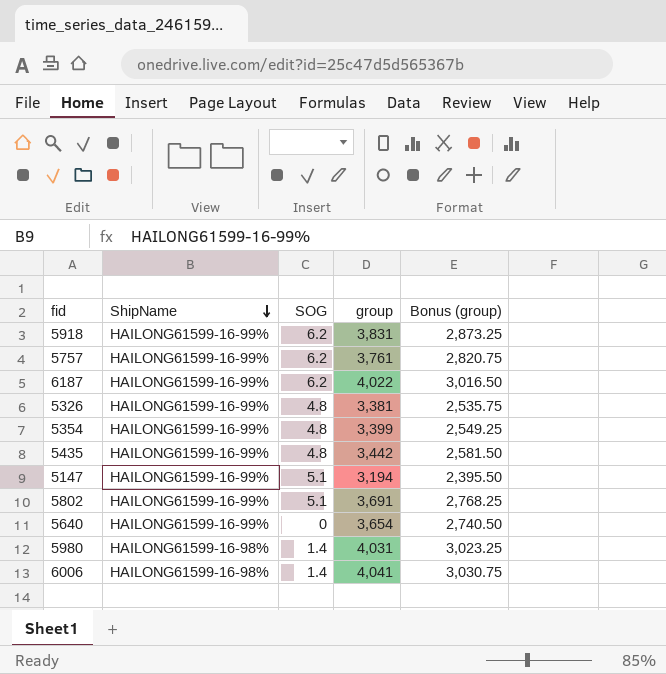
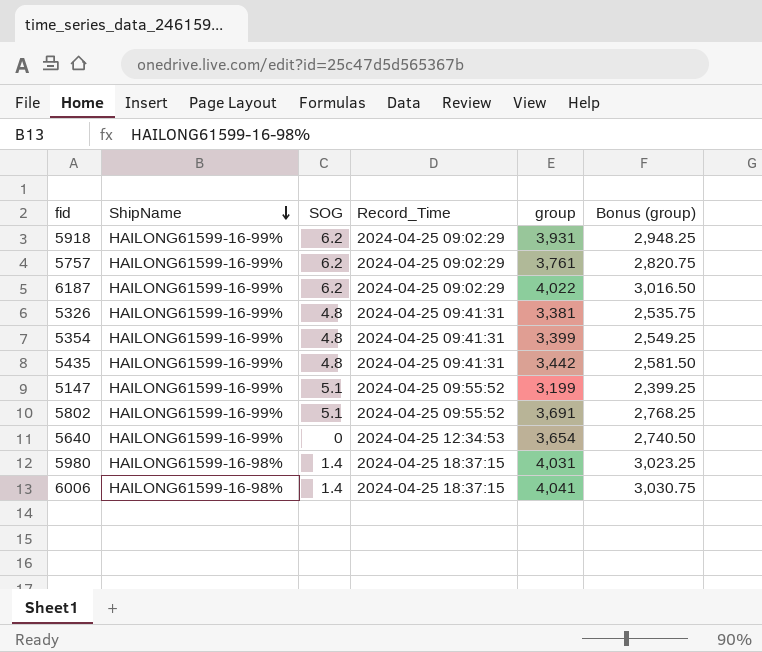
column Record_Time | position: none -> 4
5918 | group: 3,831 -> 3,931
5918 | Bonus (group): 2,873.25 -> 2,948.25
5147 | group: 3,194 -> 3,199
5147 | Bonus (group): 2,395.50 -> 2,399.25

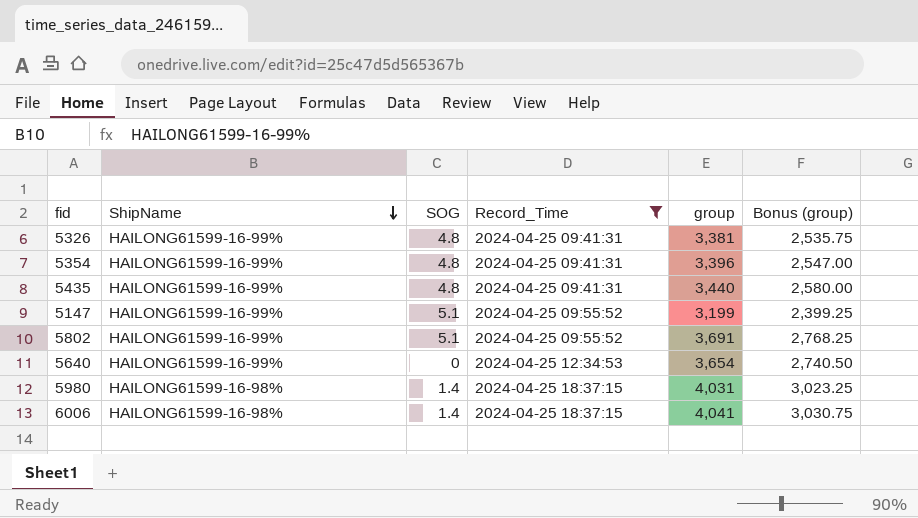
filter: none -> Record_Time != 2024-04-25 09:02:29
5354 | group: 3,399 -> 3,396
5354 | Bonus (group): 2,549.25 -> 2,547.00
5435 | group: 3,442 -> 3,440
5435 | Bonus (group): 2,581.50 -> 2,580.00

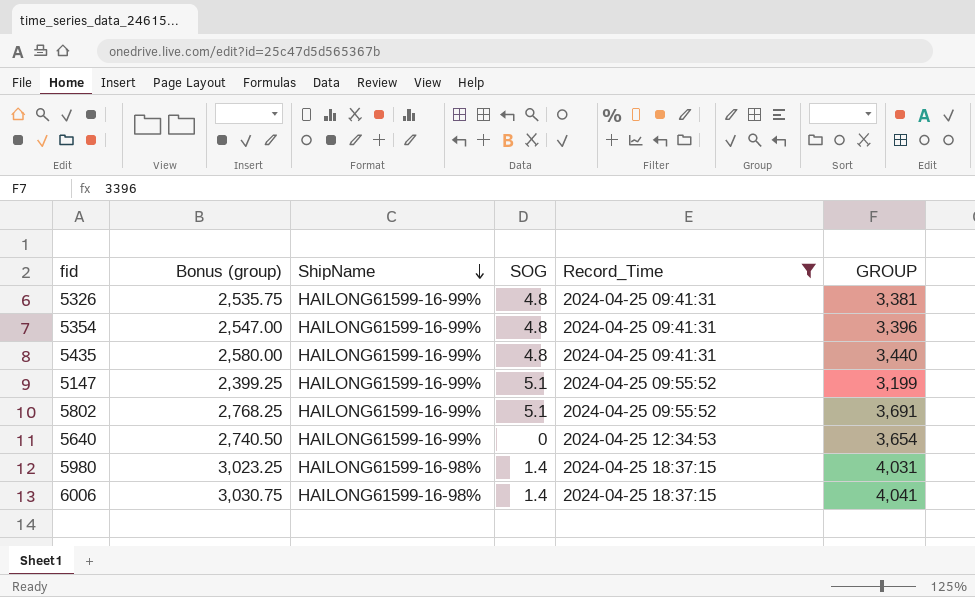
column Bonus (group) | position: 6 -> 2
column name: group -> GROUP

